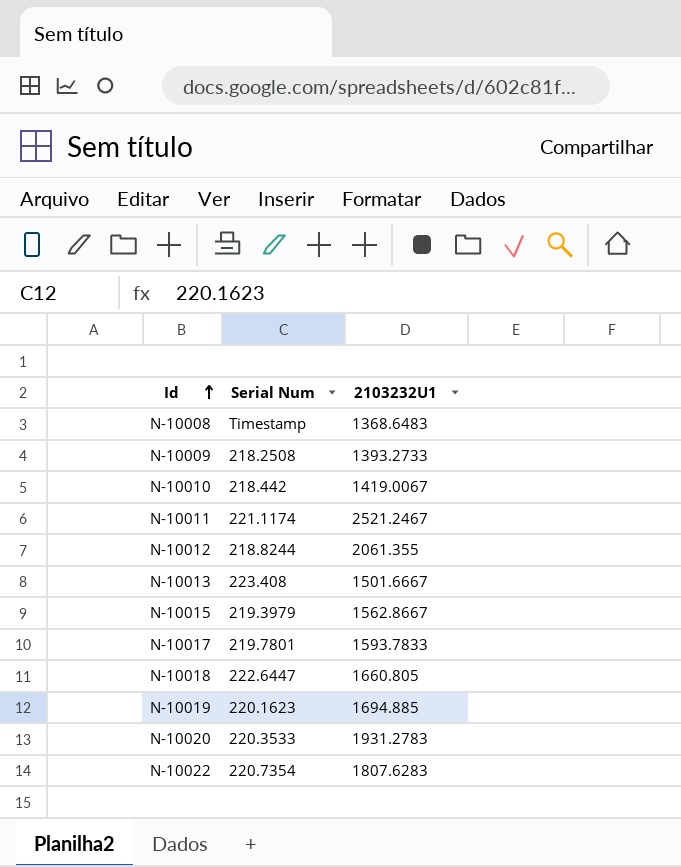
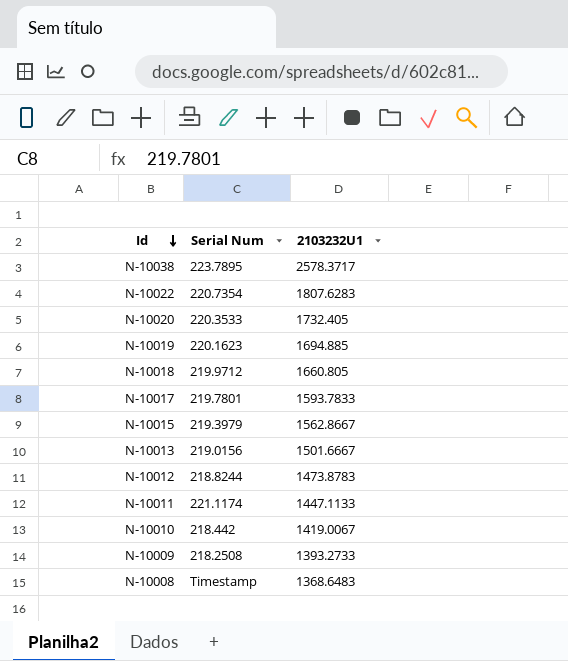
row order: Id ascending -> Id descending
row N-10038: none -> 223.7895 | 2578.3717
N-10020 | 2103232U1: 1931.2783 -> 1732.405
N-10018 | Serial Num: 222.6447 -> 219.9712
N-10013 | Serial Num: 223.408 -> 219.0156
N-10012 | 2103232U1: 2061.355 -> 1473.8783
N-10011 | 2103232U1: 2521.2467 -> 1447.1133

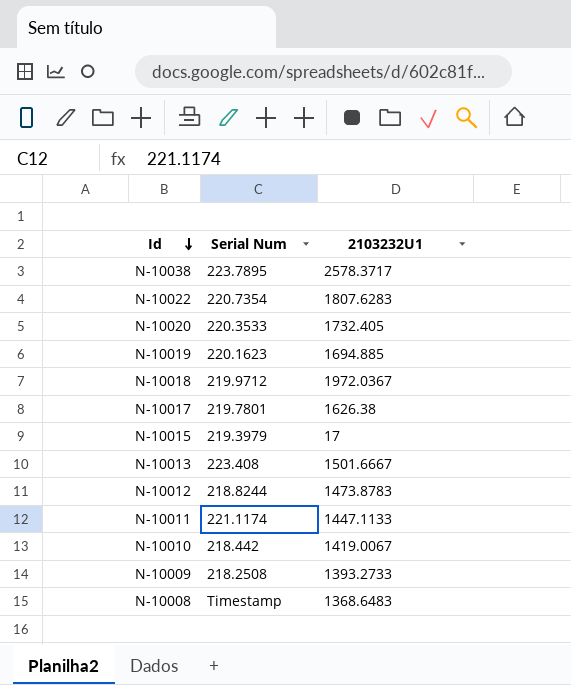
N-10018 | 2103232U1: 1660.805 -> 1972.0367
N-10017 | 2103232U1: 1593.7833 -> 1626.38
N-10015 | 2103232U1: 1562.8667 -> 17
N-10013 | Serial Num: 219.0156 -> 223.408

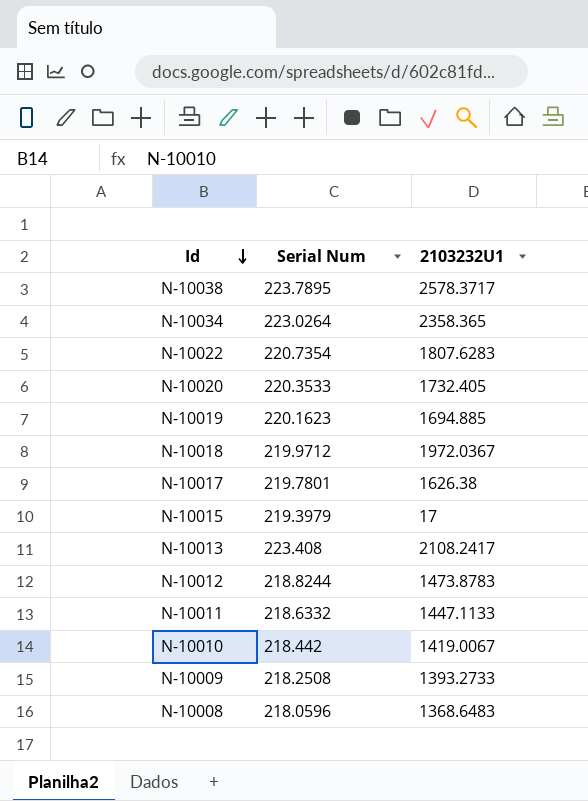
row N-10034: none -> 223.0264 | 2358.365
N-10013 | 2103232U1: 1501.6667 -> 2108.2417
N-10011 | Serial Num: 221.1174 -> 218.6332
N-10008 | Serial Num: Timestamp -> 218.0596

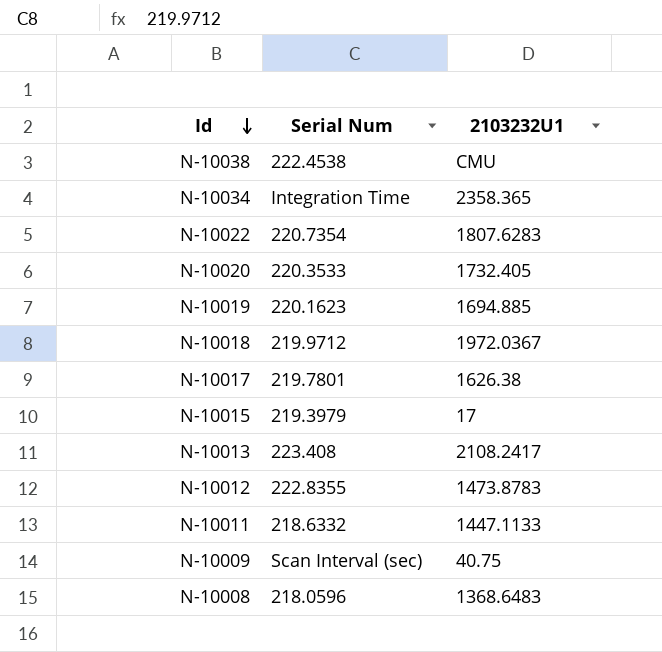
row N-10010: 218.442 | 1419.0067 -> none
N-10038 | Serial Num: 223.7895 -> 222.4538
N-10038 | 2103232U1: 2578.3717 -> CMU
N-10034 | Serial Num: 223.0264 -> Integration Time
N-10012 | Serial Num: 218.8244 -> 222.8355
N-10009 | Serial Num: 218.2508 -> Scan Interval (sec)
N-10009 | 2103232U1: 1393.2733 -> 40.75

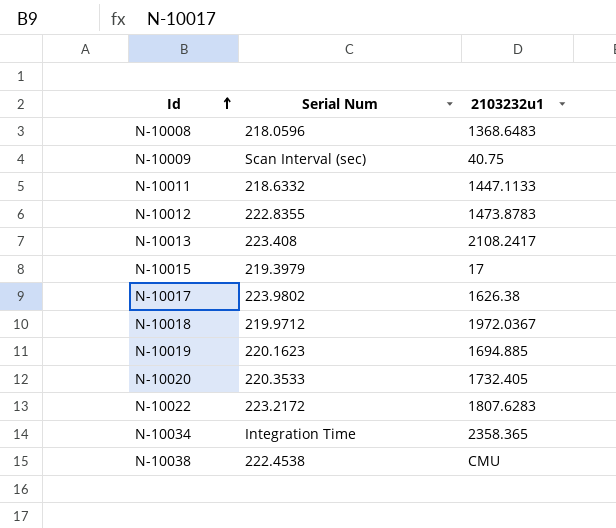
row order: Id descending -> Id ascending
column name: 2103232U1 -> 2103232u1
N-10017 | Serial Num: 219.7801 -> 223.9802
N-10022 | Serial Num: 220.7354 -> 223.2172

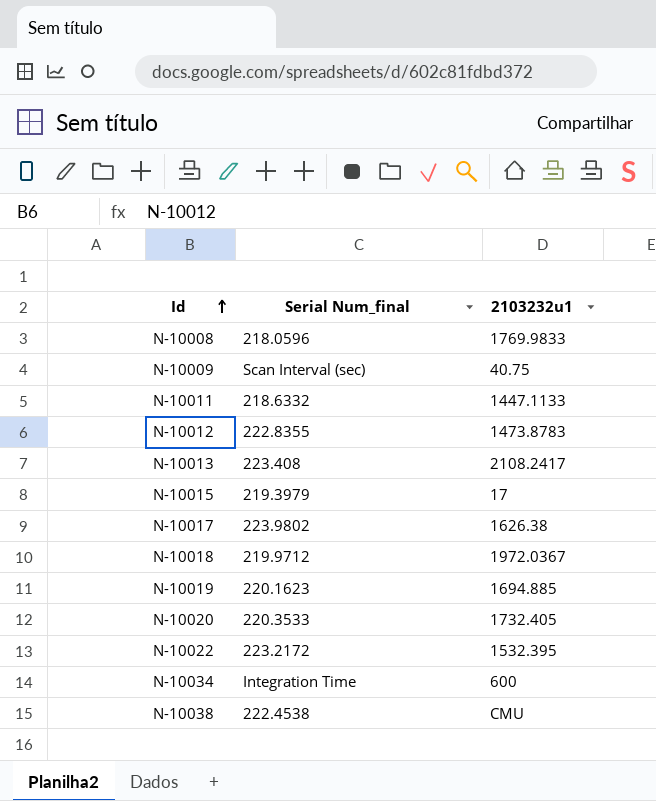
column name: Serial Num -> Serial Num_final
N-10008 | 2103232u1: 1368.6483 -> 1769.9833
N-10022 | 2103232u1: 1807.6283 -> 1532.395
N-10034 | 2103232u1: 2358.365 -> 600

